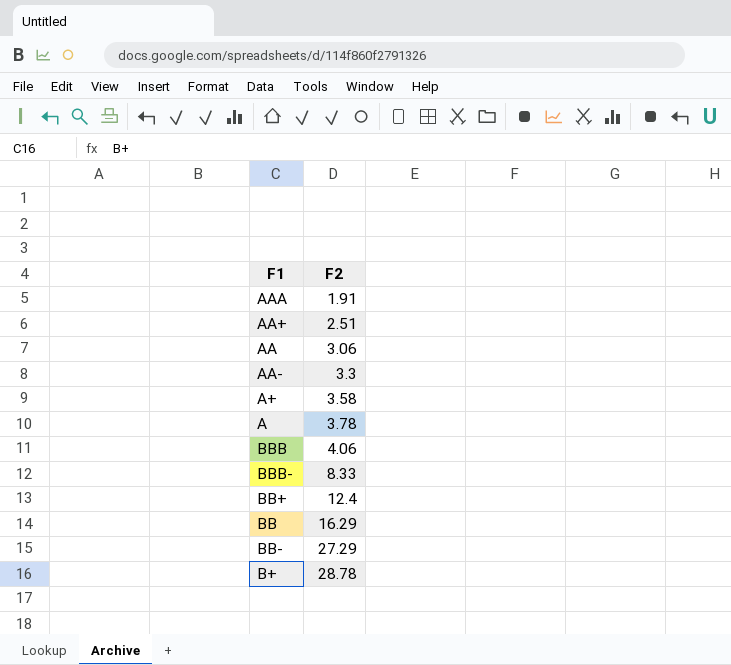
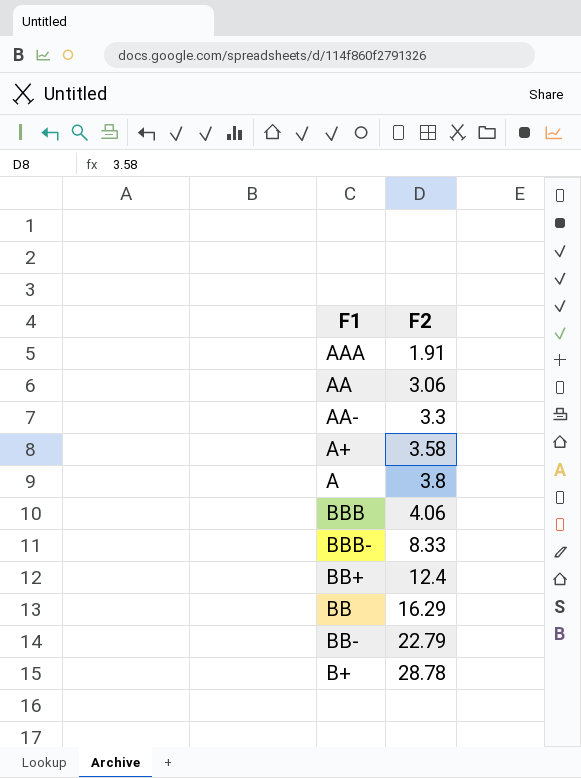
row AA+: 2.51 -> none
A | F2: 3.78 -> 3.8
BB- | F2: 27.29 -> 22.79

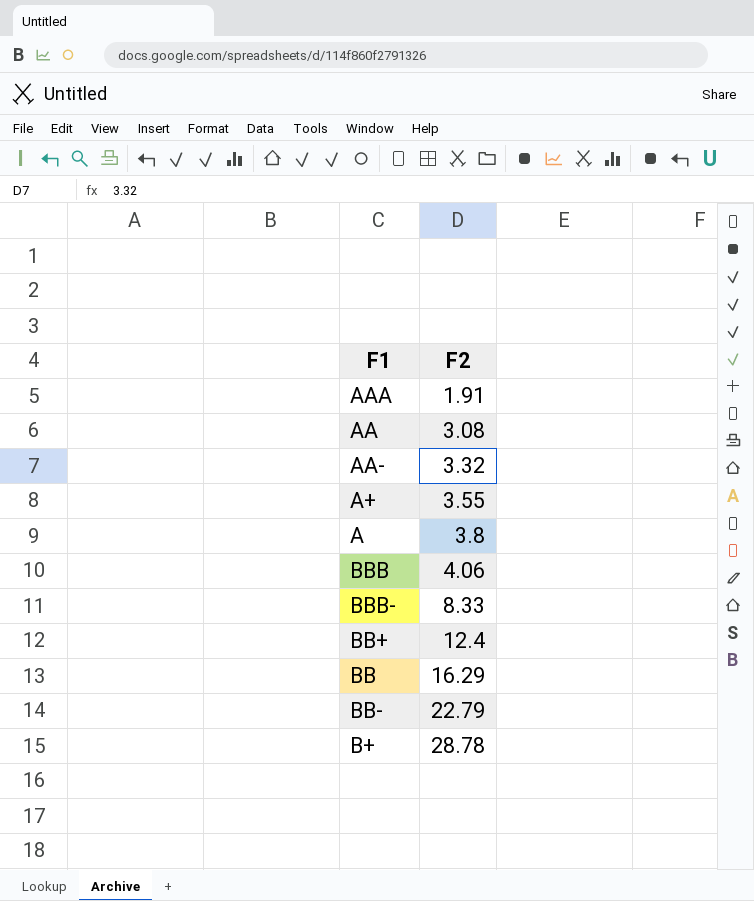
AA | F2: 3.06 -> 3.08
AA- | F2: 3.3 -> 3.32
A+ | F2: 3.58 -> 3.55

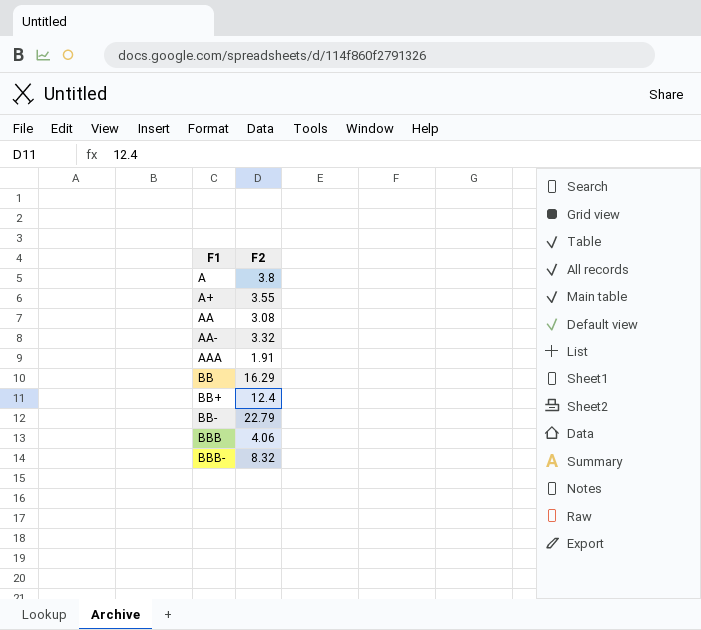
row order: F2 ascending -> F1 ascending
row B+: 28.78 -> none
BBB- | F2: 8.33 -> 8.32

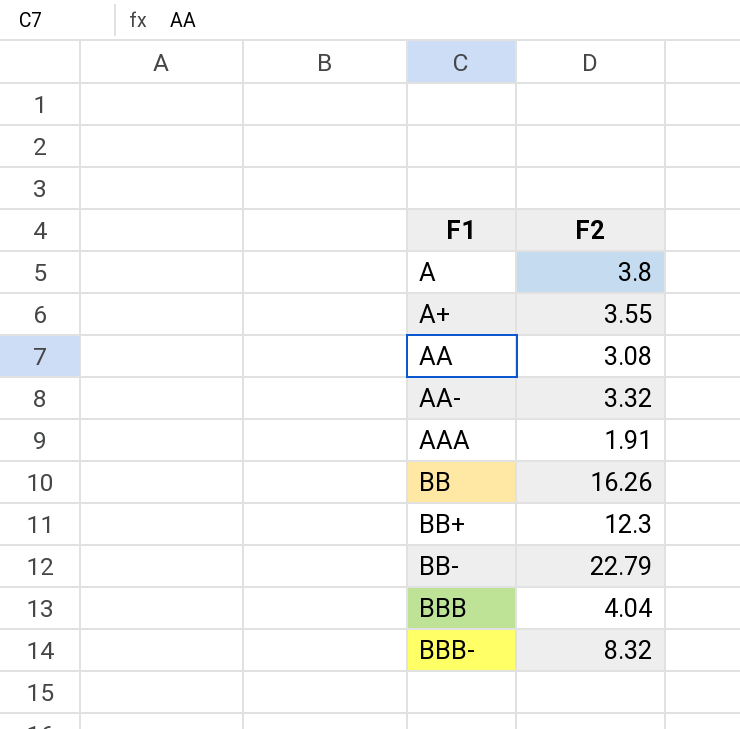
BB | F2: 16.29 -> 16.26
BB+ | F2: 12.4 -> 12.3
BBB | F2: 4.06 -> 4.04

